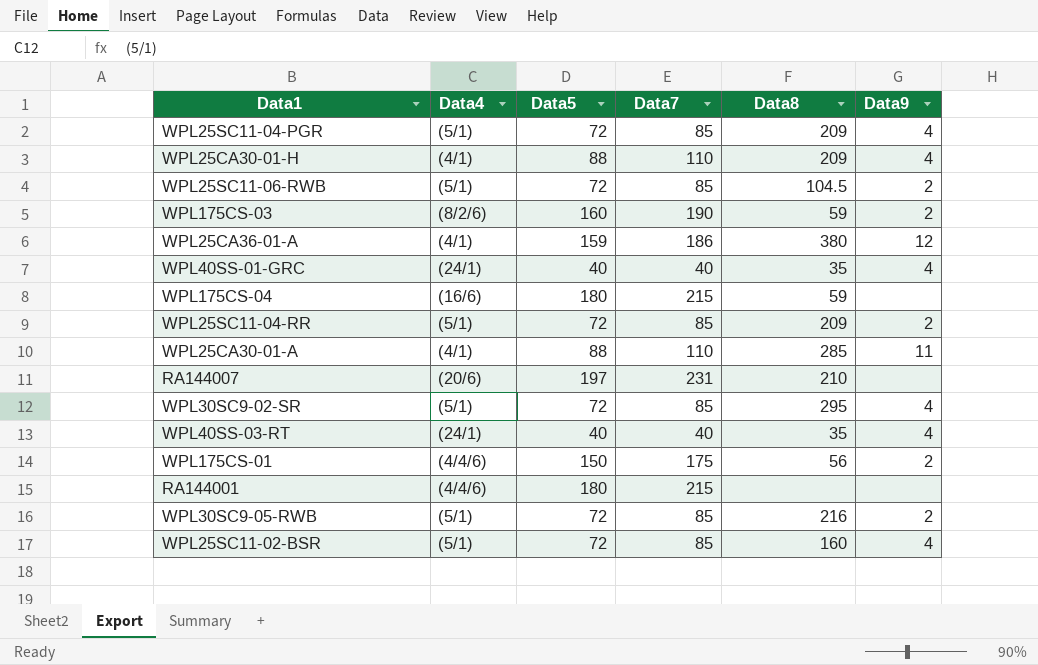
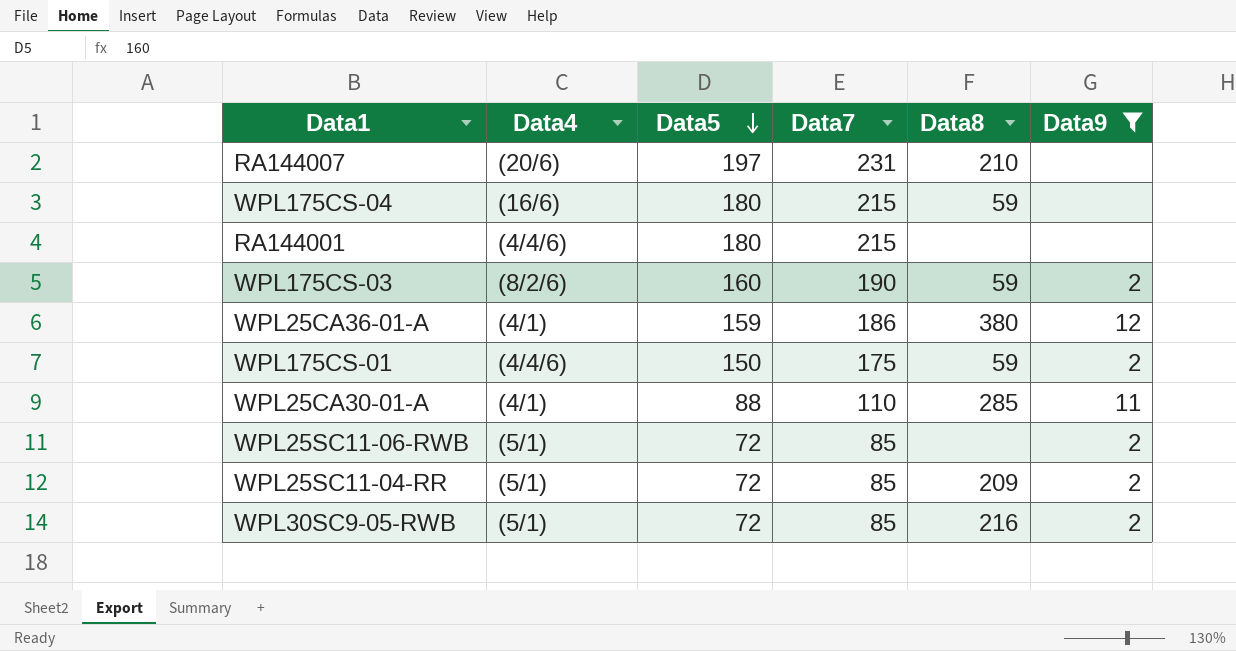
filter: none -> Data9 != 4
row order: none -> Data5 descending
WPL175CS-01 | Data8: 56 -> 59
WPL25SC11-06-RWB | Data8: 104.5 -> none

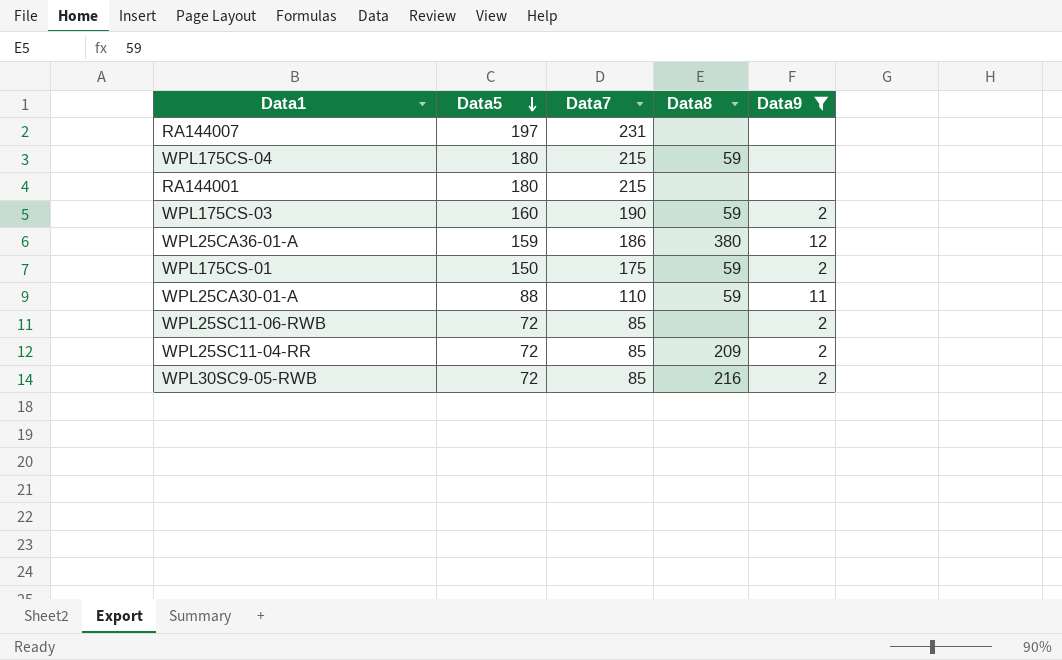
column Data4 | position: 2 -> none
RA144007 | Data8: 210 -> none
WPL25CA30-01-A | Data8: 285 -> 59

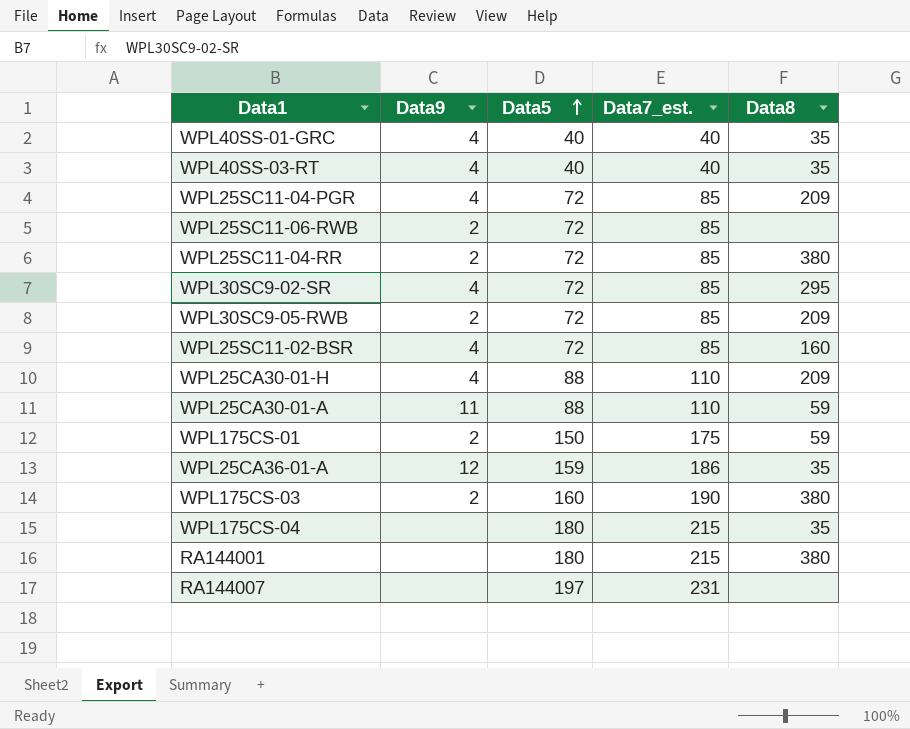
filter: Data9 != 4 -> none
row order: Data5 descending -> Data5 ascending
column Data9 | position: 5 -> 2
column name: Data7 -> Data7_est.
WPL25SC11-04-RR | Data8: 209 -> 380
WPL30SC9-05-RWB | Data8: 216 -> 209
WPL25CA36-01-A | Data8: 380 -> 35
WPL175CS-03 | Data8: 59 -> 380
WPL175CS-04 | Data8: 59 -> 35
RA144001 | Data8: none -> 380

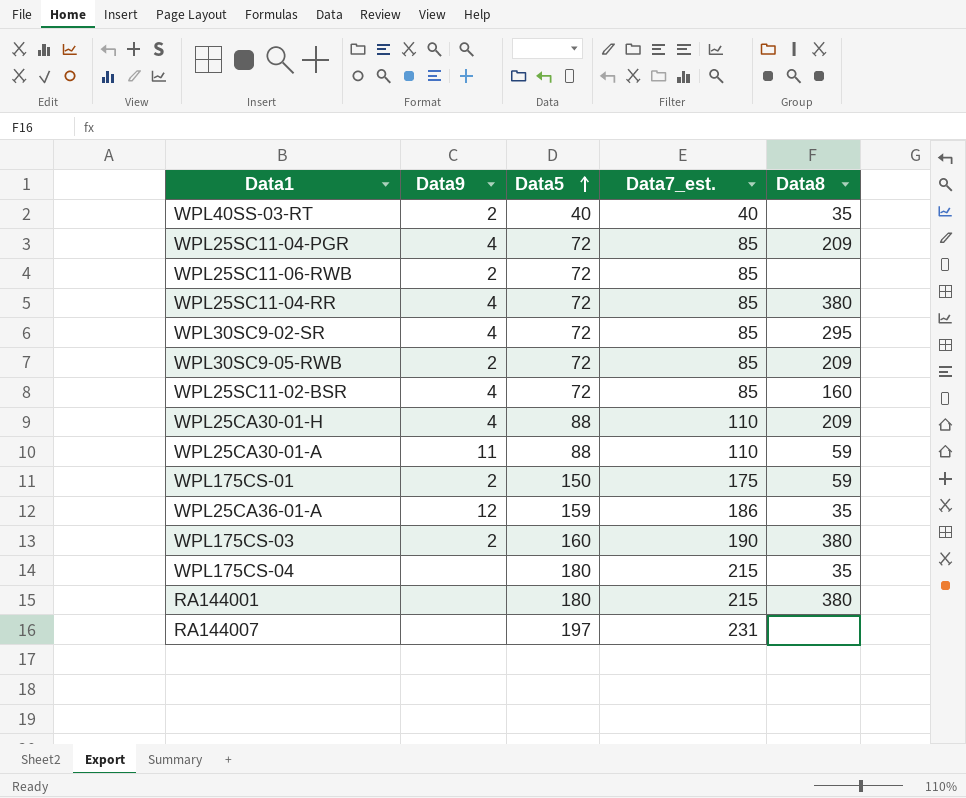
row WPL40SS-01-GRC: 4 | 40 | 40 | 35 -> none
WPL40SS-03-RT | Data9: 4 -> 2
WPL25SC11-04-RR | Data9: 2 -> 4

